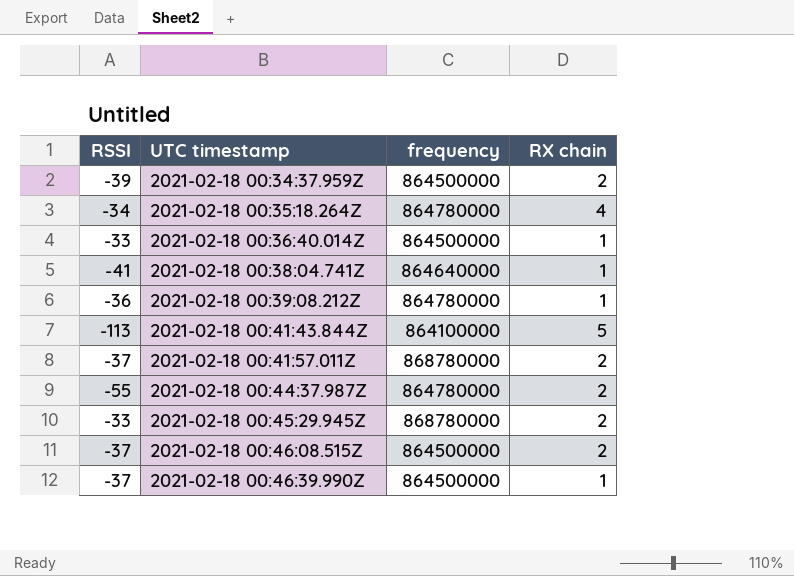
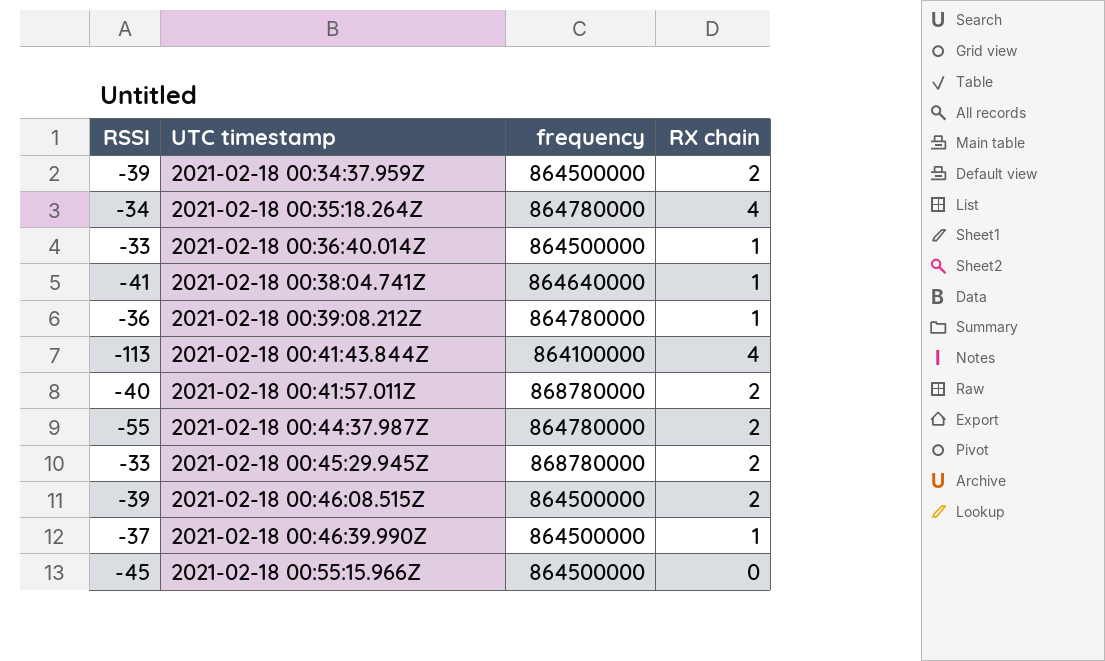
2021-02-18 00:41:43.844Z | RX chain: 5 -> 4
2021-02-18 00:41:57.011Z | RSSI: -37 -> -40
2021-02-18 00:46:08.515Z | RSSI: -37 -> -39
row 2021-02-18 00:55:15.966Z: none -> -45 | 864500000 | 0

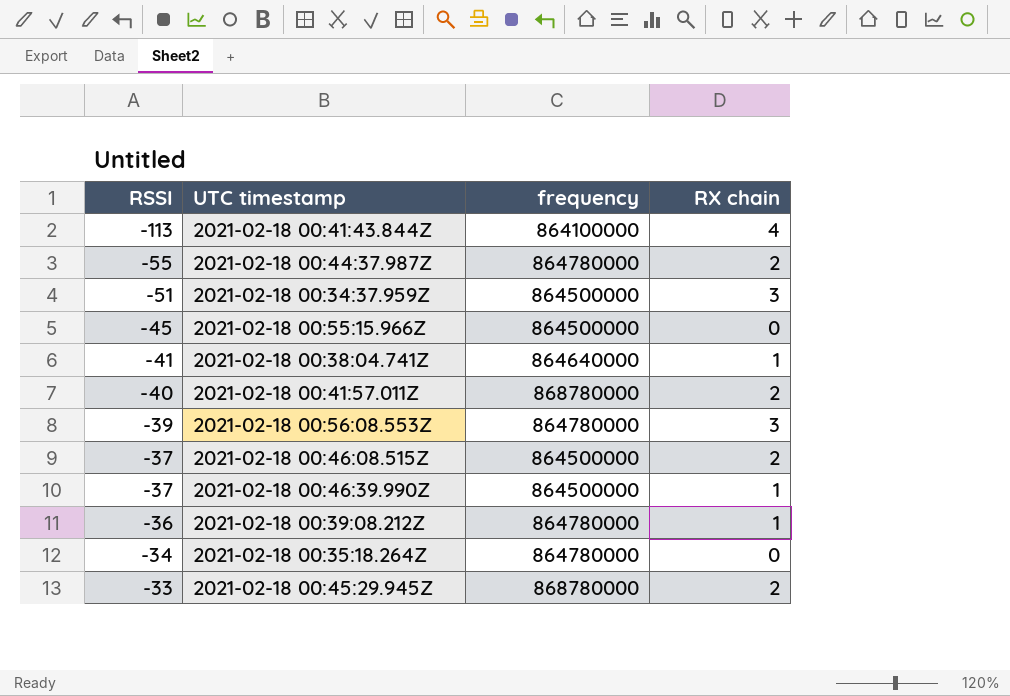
row order: UTC timestamp ascending -> RSSI ascending
row 2021-02-18 00:36:40.014Z: -33 | 864500000 | 1 -> none
2021-02-18 00:34:37.959Z | RSSI: -39 -> -51
2021-02-18 00:34:37.959Z | RX chain: 2 -> 3
row 2021-02-18 00:56:08.553Z: none -> -39 | 864780000 | 3
2021-02-18 00:46:08.515Z | RSSI: -39 -> -37
2021-02-18 00:35:18.264Z | RX chain: 4 -> 0

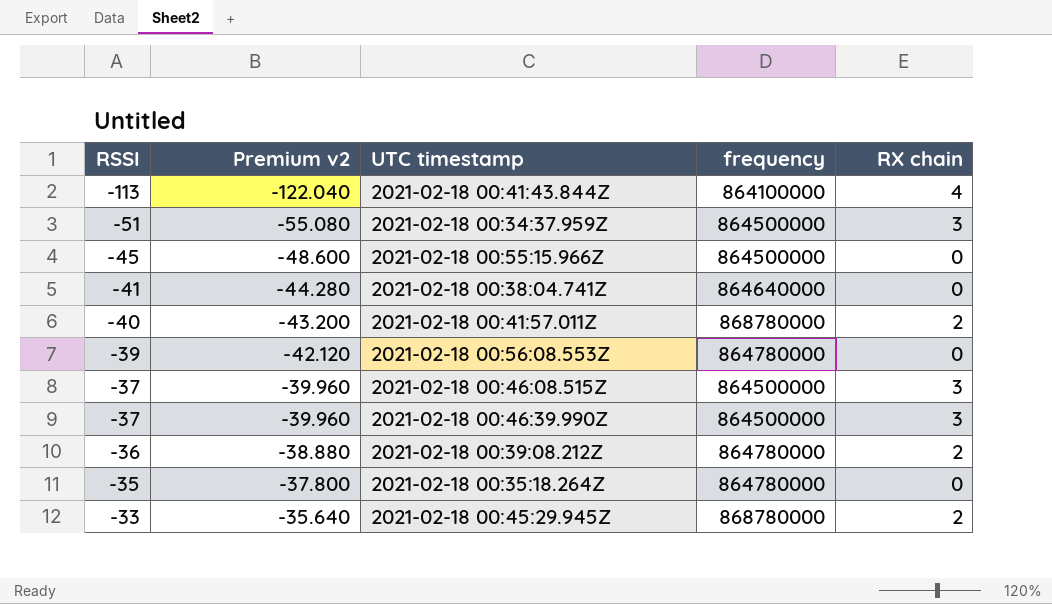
column Premium v2 | formula: none -> [RSSI] * 1.08
row 2021-02-18 00:44:37.987Z: -55 | 864780000 | 2 -> none
2021-02-18 00:38:04.741Z | RX chain: 1 -> 0
2021-02-18 00:56:08.553Z | RX chain: 3 -> 0
2021-02-18 00:46:08.515Z | RX chain: 2 -> 3
2021-02-18 00:46:39.990Z | RX chain: 1 -> 3
2021-02-18 00:39:08.212Z | RX chain: 1 -> 2
2021-02-18 00:35:18.264Z | RSSI: -34 -> -35

